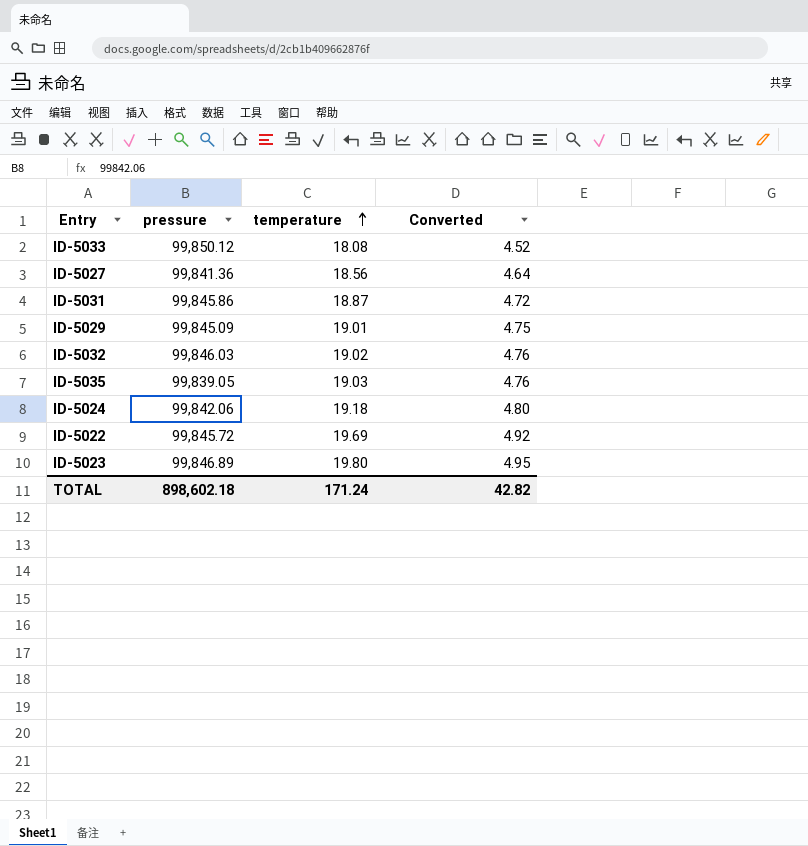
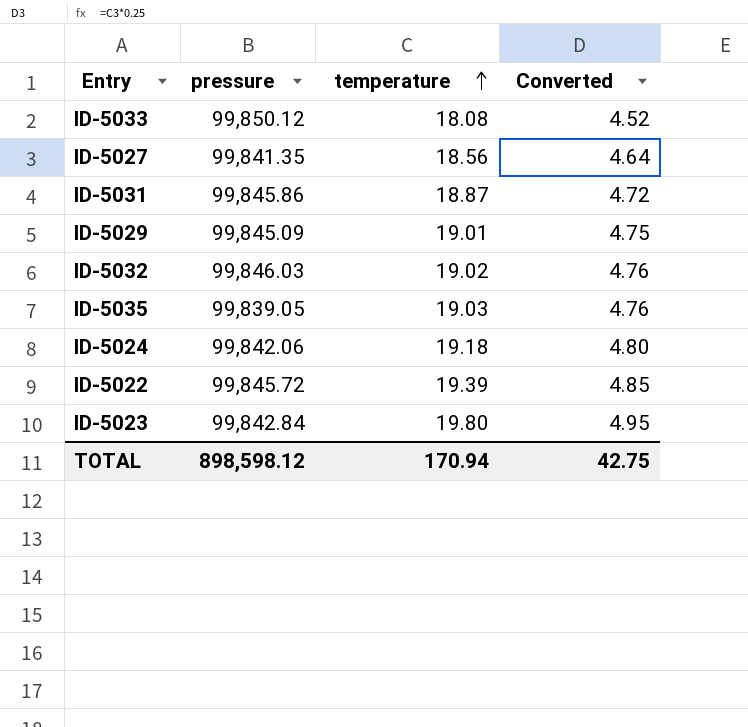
ID-5027 | pressure: 99,841.36 -> 99,841.35
ID-5022 | temperature: 19.69 -> 19.39
ID-5022 | Converted: 4.92 -> 4.85
ID-5023 | pressure: 99,846.89 -> 99,842.84
TOTAL | pressure: 898,602.18 -> 898,598.12
TOTAL | temperature: 171.24 -> 170.94
TOTAL | Converted: 42.82 -> 42.75

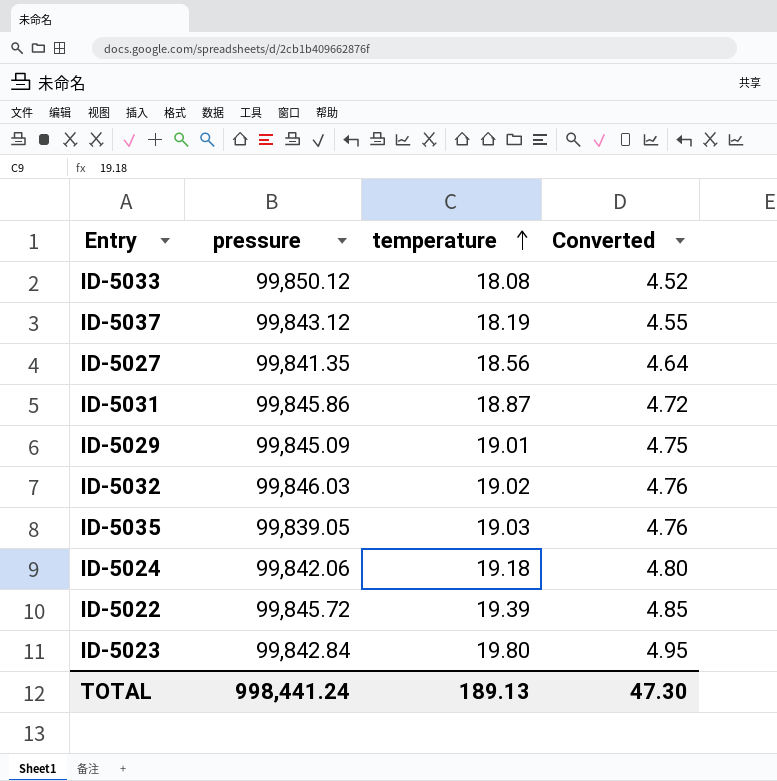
row ID-5037: none -> 99,843.12 | 18.19 | 4.55
TOTAL | pressure: 898,598.12 -> 998,441.24
TOTAL | temperature: 170.94 -> 189.13
TOTAL | Converted: 42.75 -> 47.30

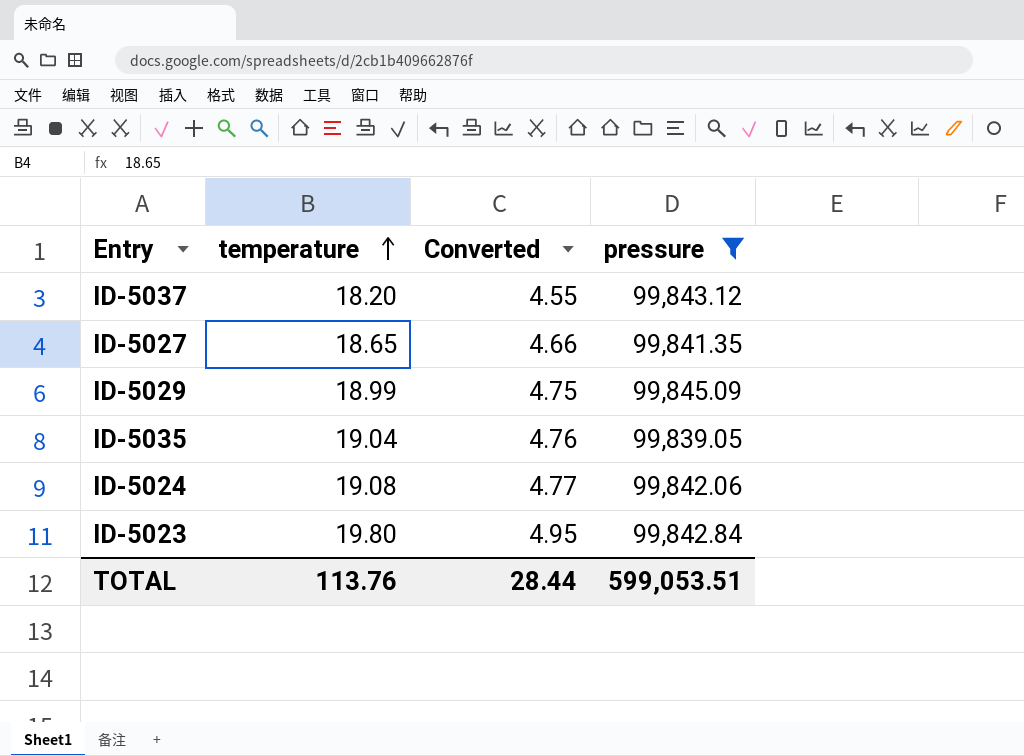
filter: none -> pressure <= 99,845.09
column pressure | position: 2 -> 4
ID-5037 | temperature: 18.19 -> 18.20
ID-5027 | temperature: 18.56 -> 18.65
ID-5027 | Converted: 4.64 -> 4.66
ID-5029 | temperature: 19.01 -> 18.99
ID-5035 | temperature: 19.03 -> 19.04
ID-5024 | temperature: 19.18 -> 19.08
ID-5024 | Converted: 4.80 -> 4.77
TOTAL | temperature: 189.13 -> 113.76
TOTAL | Converted: 47.30 -> 28.44
TOTAL | pressure: 998,441.24 -> 599,053.51

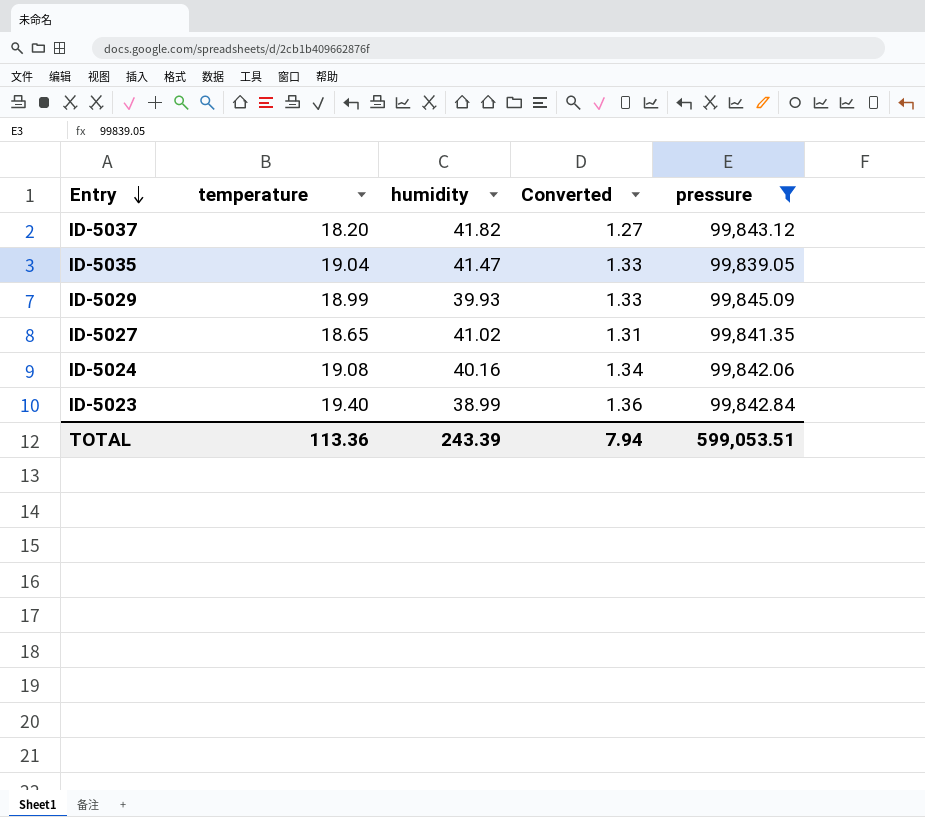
row order: temperature ascending -> Entry descending
column humidity | position: none -> 3
column Converted | formula: [temperature] * 0.25 -> [temperature] * 0.07
ID-5023 | temperature: 19.80 -> 19.40
TOTAL | temperature: 113.76 -> 113.36
TOTAL | Converted: 28.44 -> 7.94

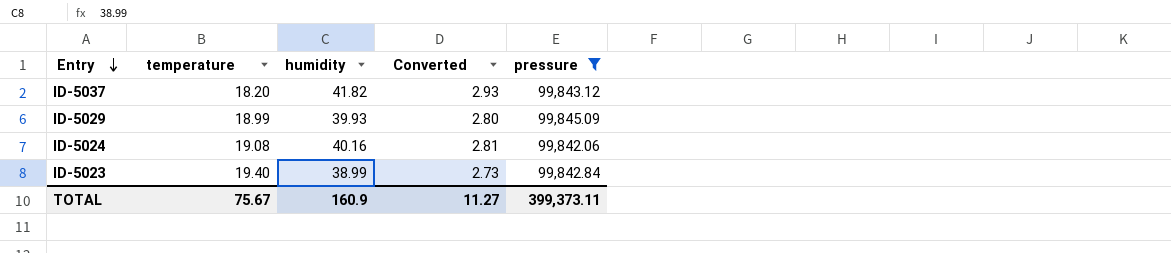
column Converted | formula: [temperature] * 0.07 -> [humidity] * 0.07
row ID-5035: 19.04 | 41.47 | 1.33 | 99,839.05 -> none
row ID-5027: 18.65 | 41.02 | 1.31 | 99,841.35 -> none
TOTAL | temperature: 113.36 -> 75.67
TOTAL | humidity: 243.39 -> 160.9
TOTAL | Converted: 7.94 -> 11.27
TOTAL | pressure: 599,053.51 -> 399,373.11

